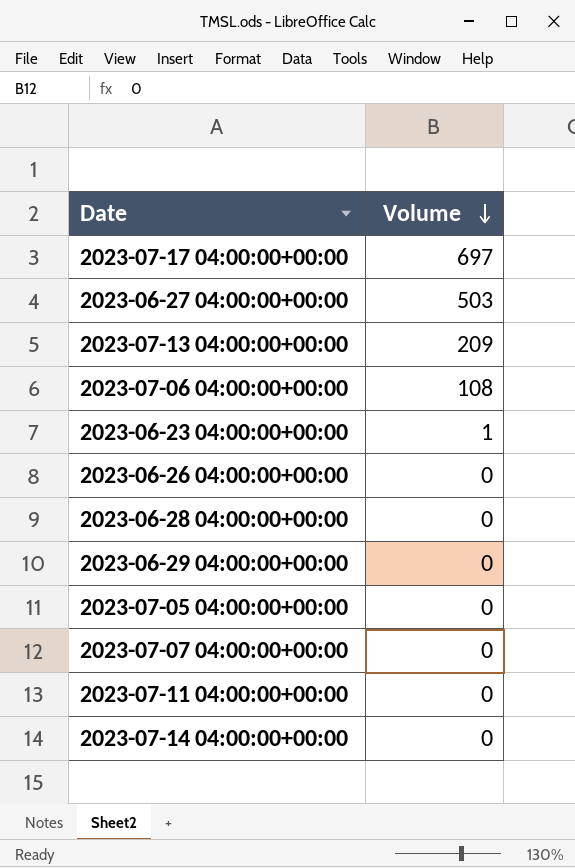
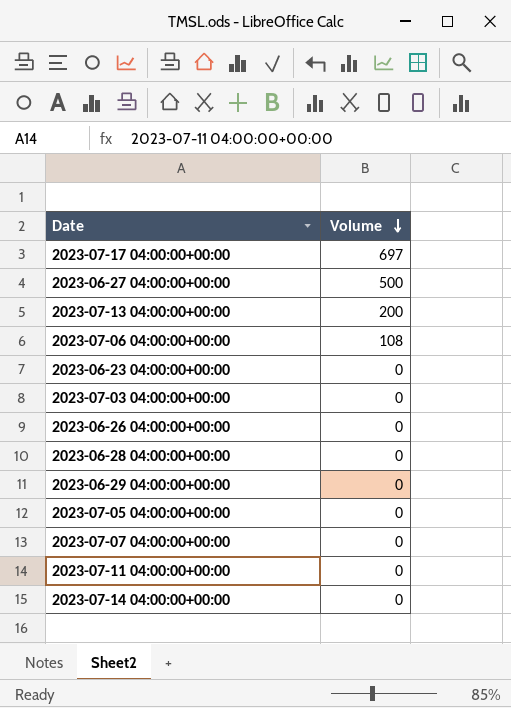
2023-06-27 04:00:00+00:00 | Volume: 503 -> 500
2023-07-13 04:00:00+00:00 | Volume: 209 -> 200
2023-06-23 04:00:00+00:00 | Volume: 1 -> 0
row 2023-07-03 04:00:00+00:00: none -> 0

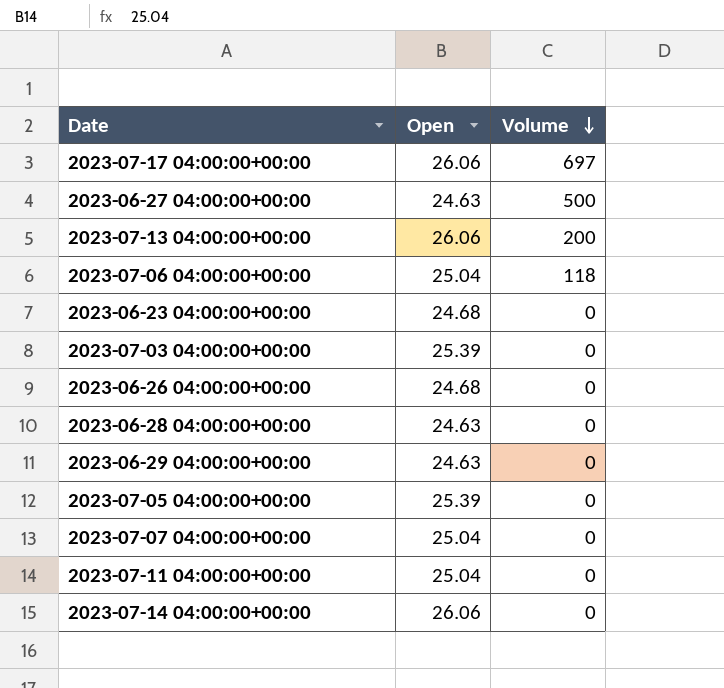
column Open | position: none -> 2
2023-07-06 04:00:00+00:00 | Volume: 108 -> 118

